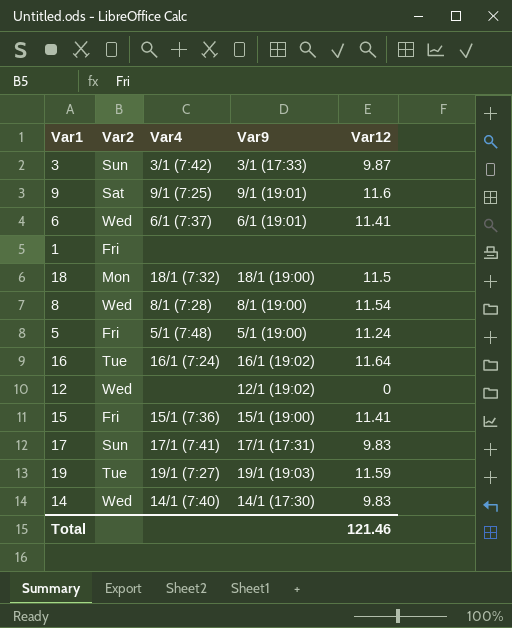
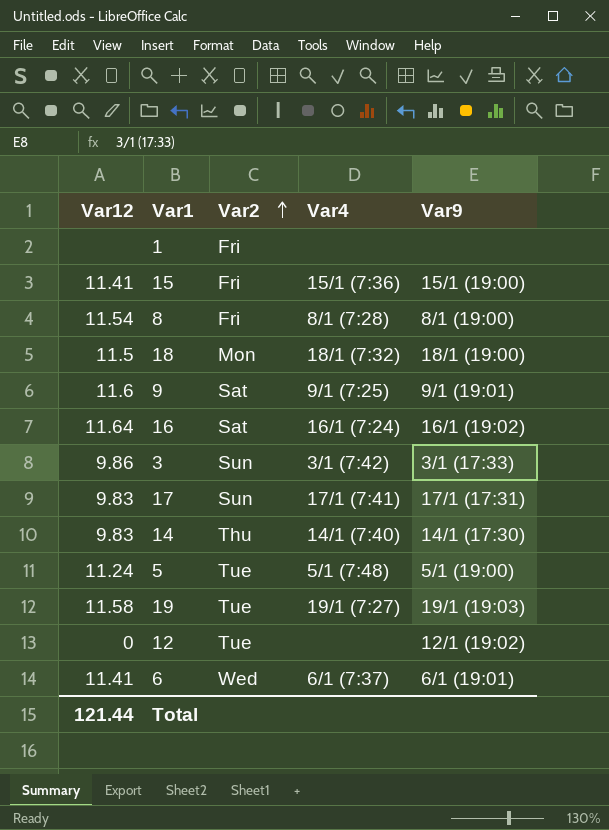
row order: none -> Var2 ascending
column Var12 | position: 5 -> 1
8 | Var2: Wed -> Fri
16 | Var2: Tue -> Sat
3 | Var12: 9.87 -> 9.86
14 | Var2: Wed -> Thu
5 | Var2: Fri -> Tue
19 | Var12: 11.59 -> 11.58
12 | Var2: Wed -> Tue
Total | Var12: 121.46 -> 121.44

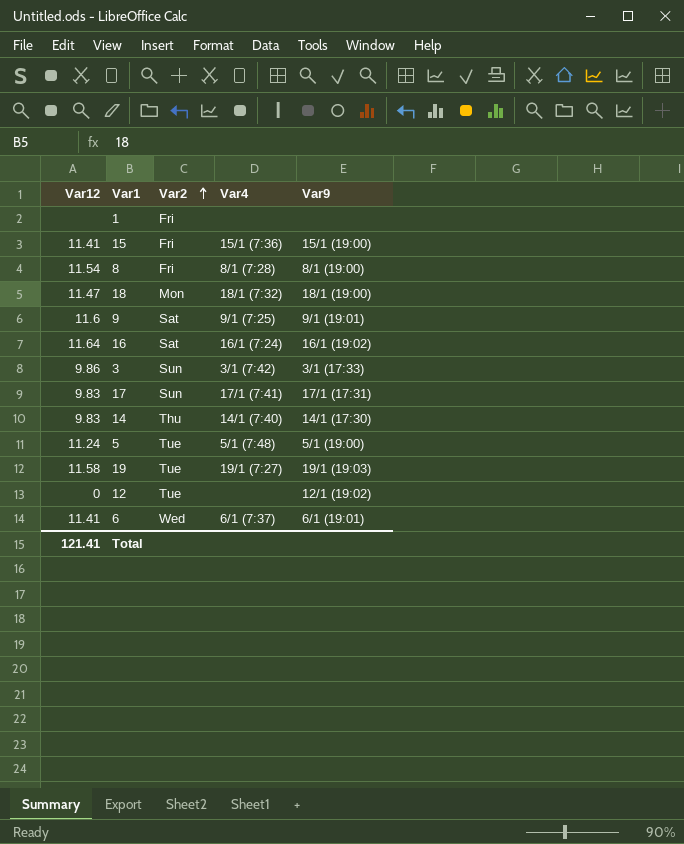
18 | Var12: 11.5 -> 11.47
Total | Var12: 121.44 -> 121.41

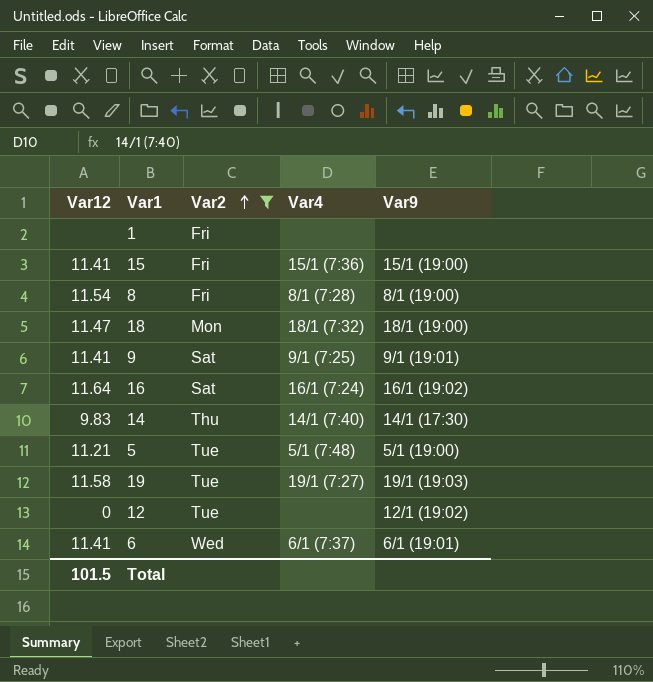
filter: none -> Var2 != Sun
9 | Var12: 11.6 -> 11.41
5 | Var12: 11.24 -> 11.21
Total | Var12: 121.41 -> 101.5

